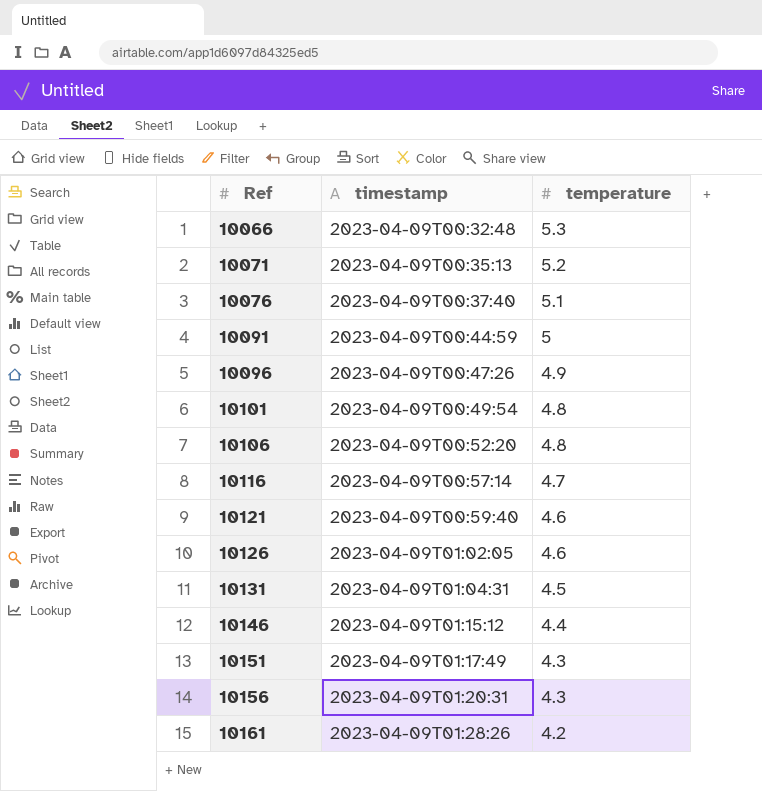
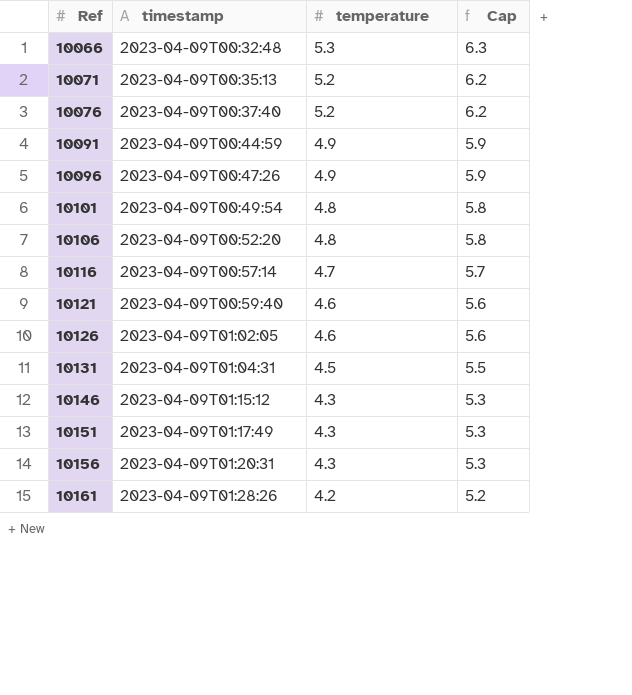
column Cap | formula: none -> [temperature] + 1
10076 | temperature: 5.1 -> 5.2
10091 | temperature: 5 -> 4.9
10146 | temperature: 4.4 -> 4.3

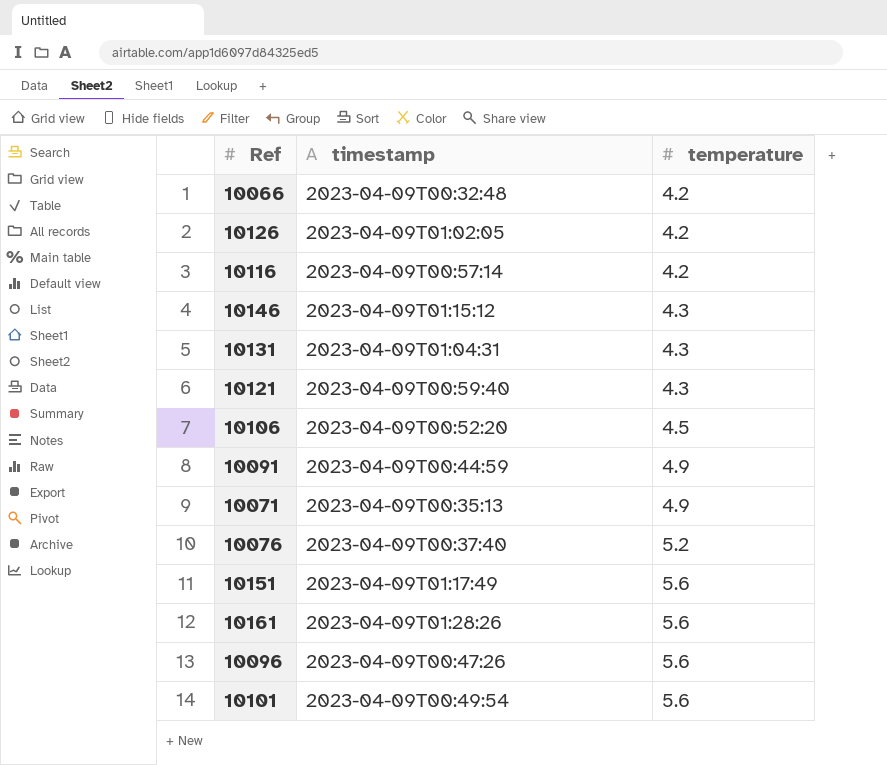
row order: Ref ascending -> temperature ascending
column Cap | formula: [temperature] + 1 -> none
row 10156: 2023-04-09T01:20:31 | 4.3 | 5.3 -> none
10066 | temperature: 5.3 -> 4.2
10126 | temperature: 4.6 -> 4.2
10116 | temperature: 4.7 -> 4.2
10131 | temperature: 4.5 -> 4.3
10121 | temperature: 4.6 -> 4.3
10106 | temperature: 4.8 -> 4.5
10071 | temperature: 5.2 -> 4.9
10151 | temperature: 4.3 -> 5.6
10161 | temperature: 4.2 -> 5.6
10096 | temperature: 4.9 -> 5.6
10101 | temperature: 4.8 -> 5.6

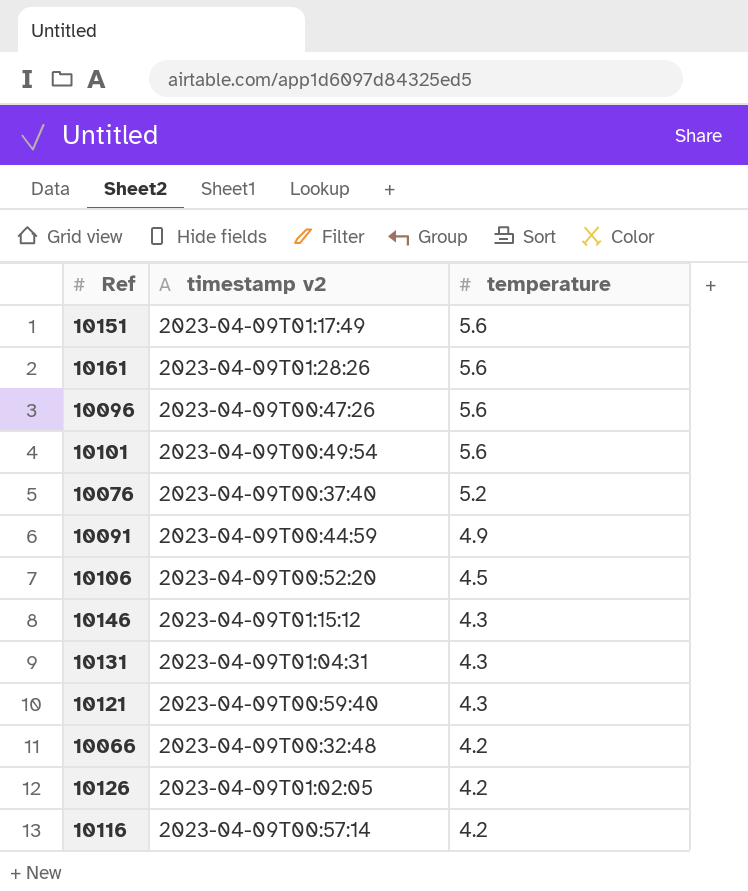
row order: temperature ascending -> temperature descending
column name: timestamp -> timestamp v2
row 10071: 2023-04-09T00:35:13 | 4.9 -> none

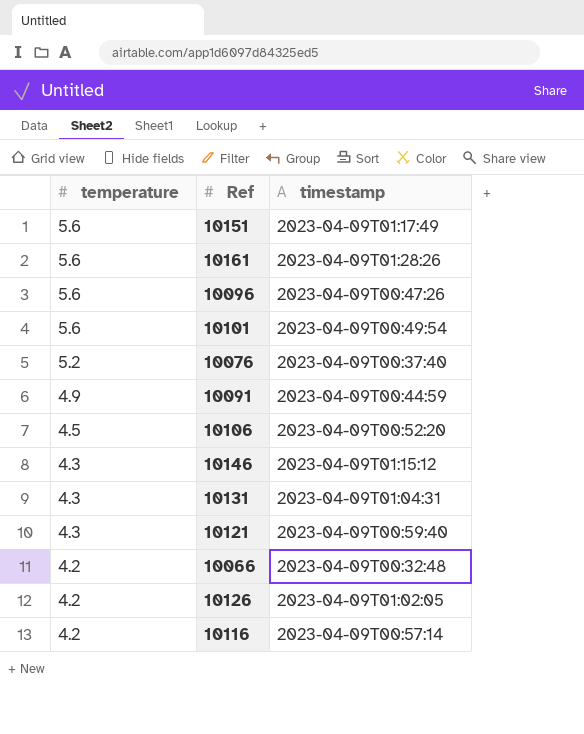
column temperature | position: 3 -> 1
column name: timestamp v2 -> timestamp

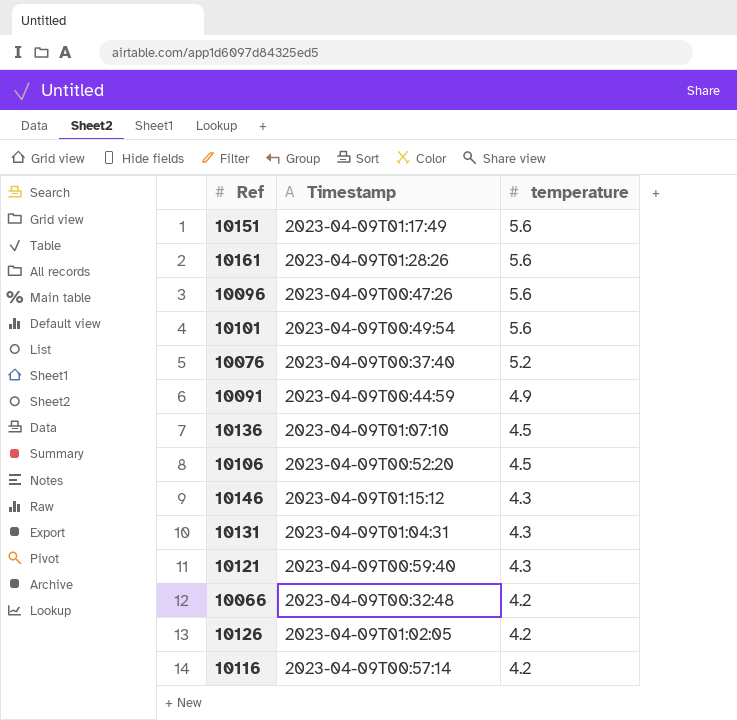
column name: timestamp -> Timestamp
column temperature | position: 1 -> 3
row 10136: none -> 2023-04-09T01:07:10 | 4.5

